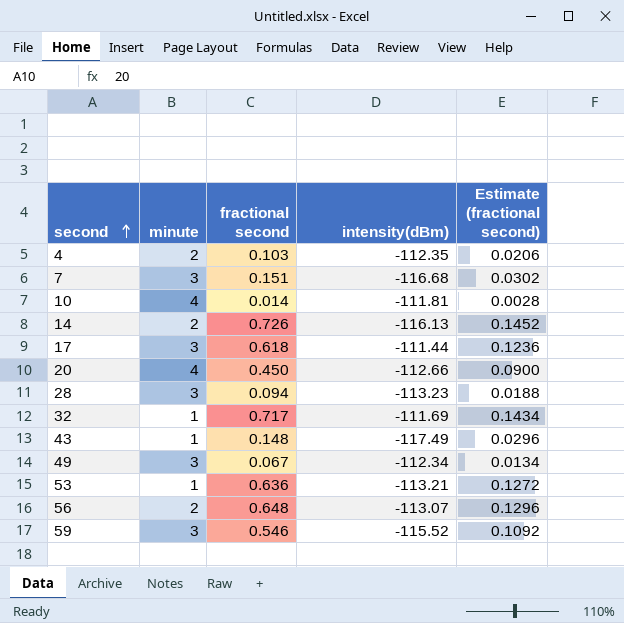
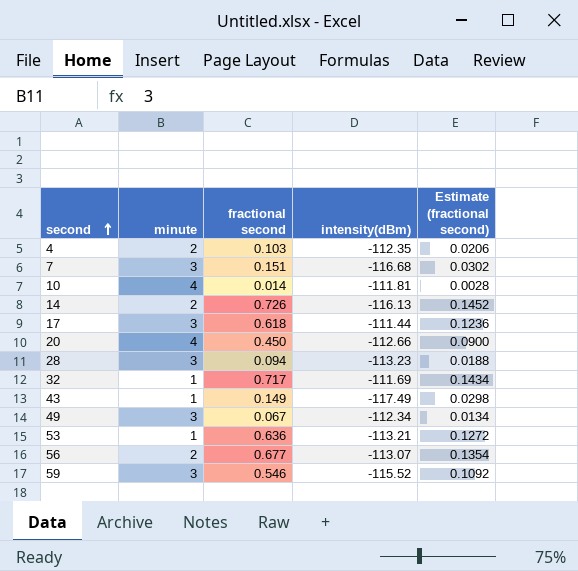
43 | fractional second: 0.148 -> 0.149
43 | Estimate (fractional second): 0.0296 -> 0.0298
56 | fractional second: 0.648 -> 0.677
56 | Estimate (fractional second): 0.1296 -> 0.1354

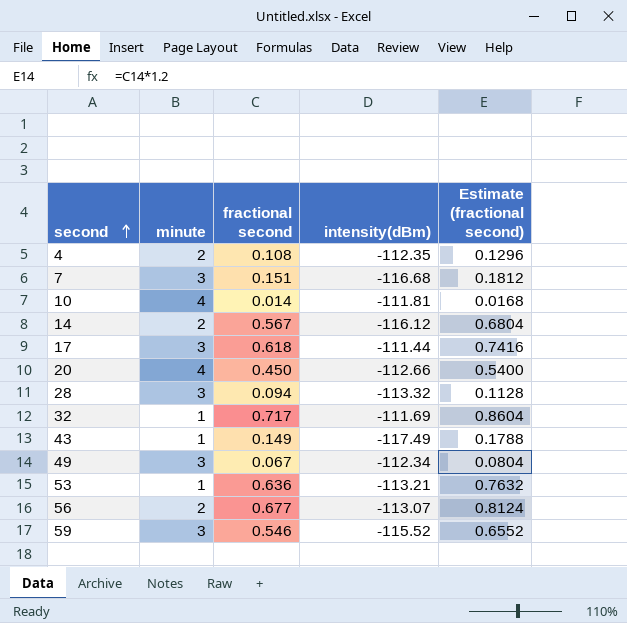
column Estimate (fractional second) | formula: [fractional second] * 0.2 -> [fractional second] * 1.2
4 | fractional second: 0.103 -> 0.108
14 | fractional second: 0.726 -> 0.567
14 | intensity(dBm): -116.13 -> -116.12
28 | intensity(dBm): -113.23 -> -113.32

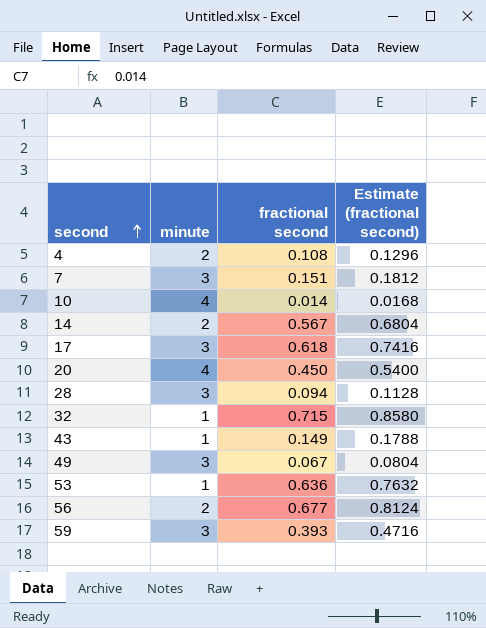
column intensity(dBm) | position: 4 -> none
32 | fractional second: 0.717 -> 0.715
32 | Estimate (fractional second): 0.8604 -> 0.8580
59 | fractional second: 0.546 -> 0.393
59 | Estimate (fractional second): 0.6552 -> 0.4716

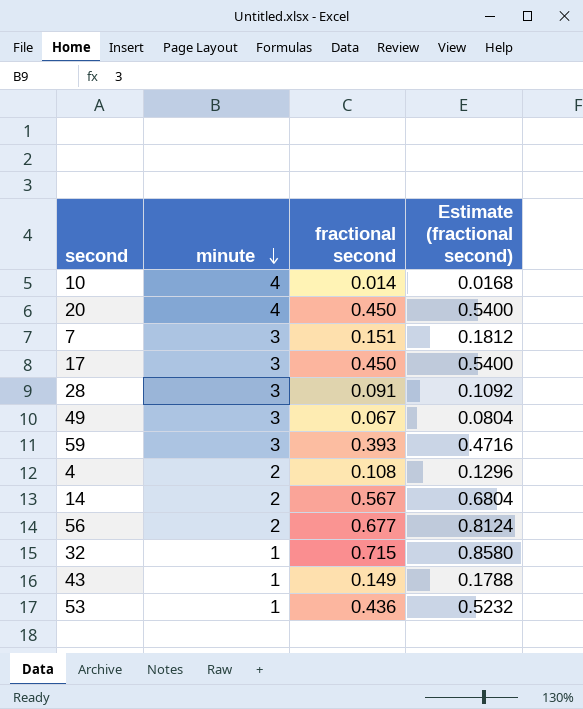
row order: second ascending -> minute descending
17 | fractional second: 0.618 -> 0.450
17 | Estimate (fractional second): 0.7416 -> 0.5400
28 | fractional second: 0.094 -> 0.091
28 | Estimate (fractional second): 0.1128 -> 0.1092
53 | fractional second: 0.636 -> 0.436
53 | Estimate (fractional second): 0.7632 -> 0.5232

